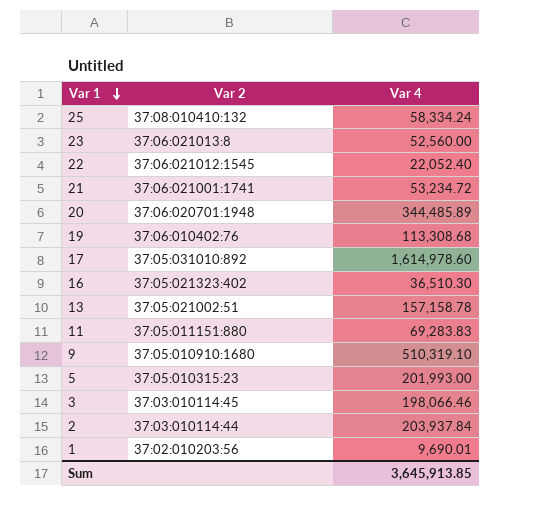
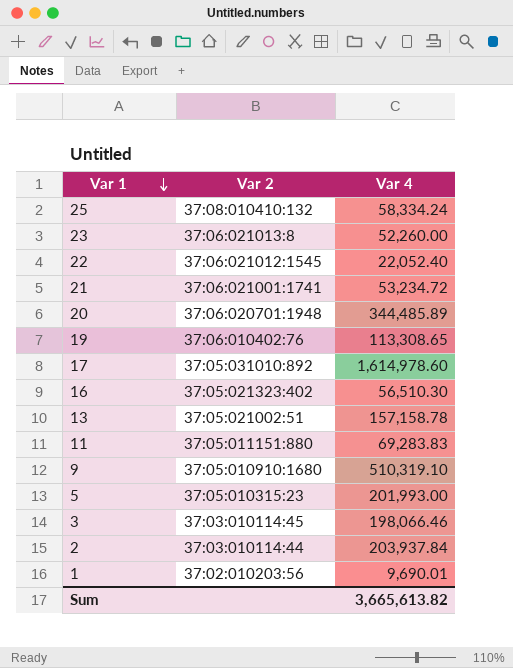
23 | Var 4: 52,560.00 -> 52,260.00
19 | Var 4: 113,308.68 -> 113,308.65
16 | Var 4: 36,510.30 -> 56,510.30
Sum | Var 4: 3,645,913.85 -> 3,665,613.82

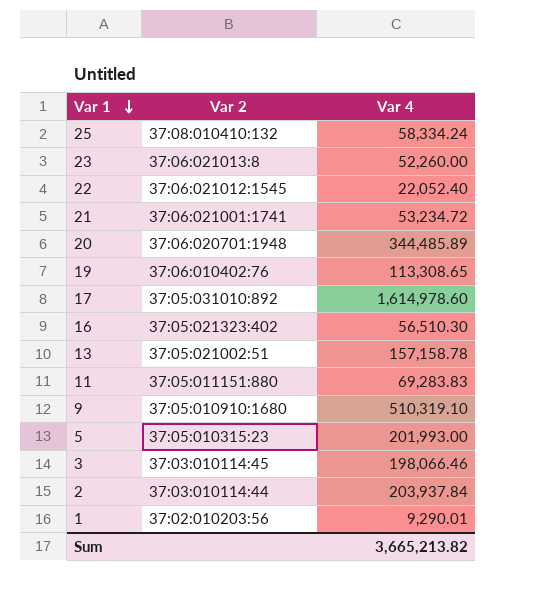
1 | Var 4: 9,690.01 -> 9,290.01
Sum | Var 4: 3,665,613.82 -> 3,665,213.82

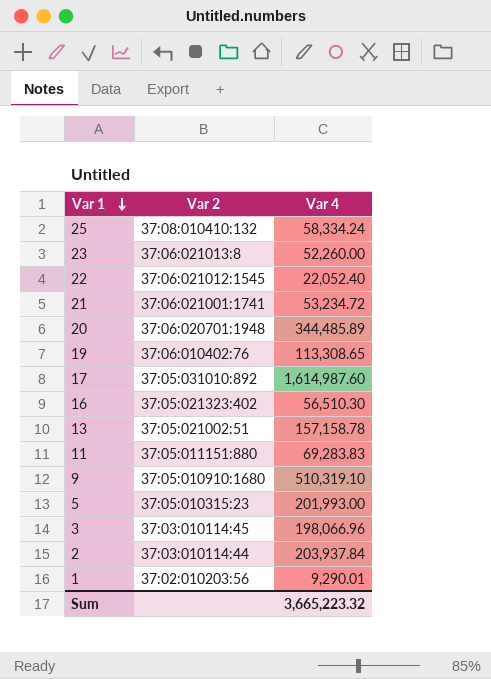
17 | Var 4: 1,614,978.60 -> 1,614,987.60
3 | Var 4: 198,066.46 -> 198,066.96
Sum | Var 4: 3,665,213.82 -> 3,665,223.32

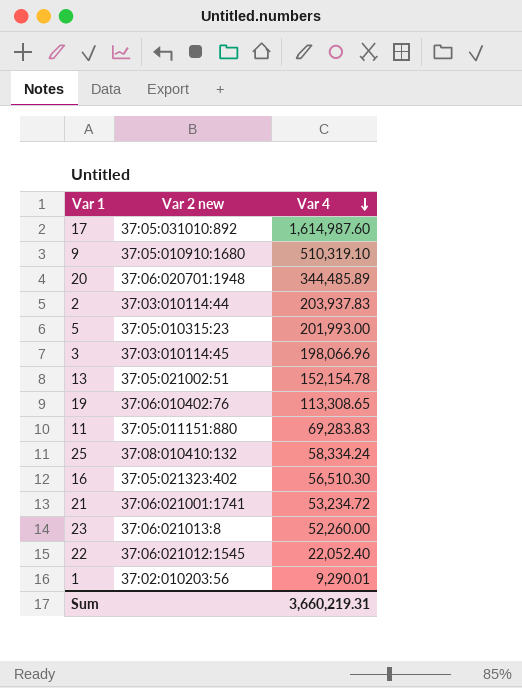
row order: Var 1 descending -> Var 4 descending
column name: Var 2 -> Var 2 new
2 | Var 4: 203,937.84 -> 203,937.83
13 | Var 4: 157,158.78 -> 152,154.78
Sum | Var 4: 3,665,223.32 -> 3,660,219.31

